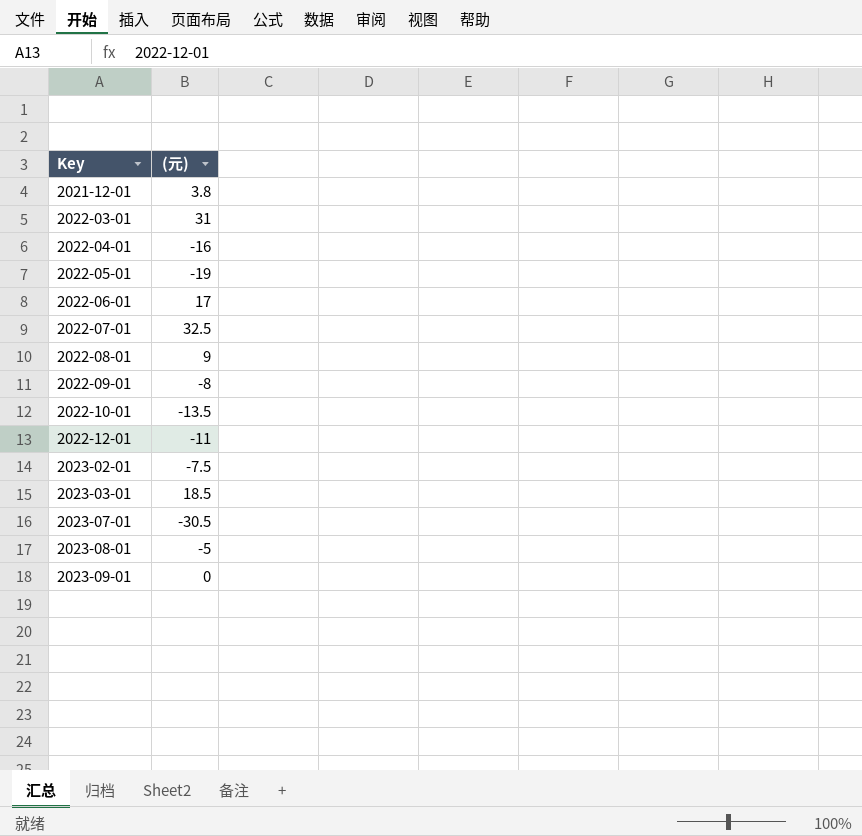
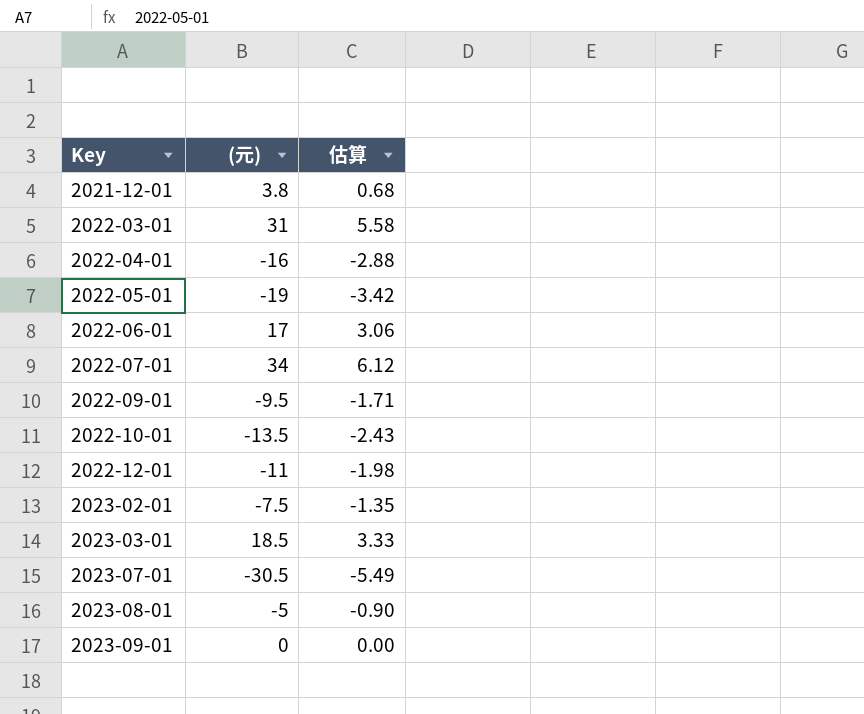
column 估算 | formula: none -> [(元)] * 0.18
row 2022-08-01: 9 -> none
2022-07-01 | (元): 32.5 -> 34
2022-09-01 | (元): -8 -> -9.5

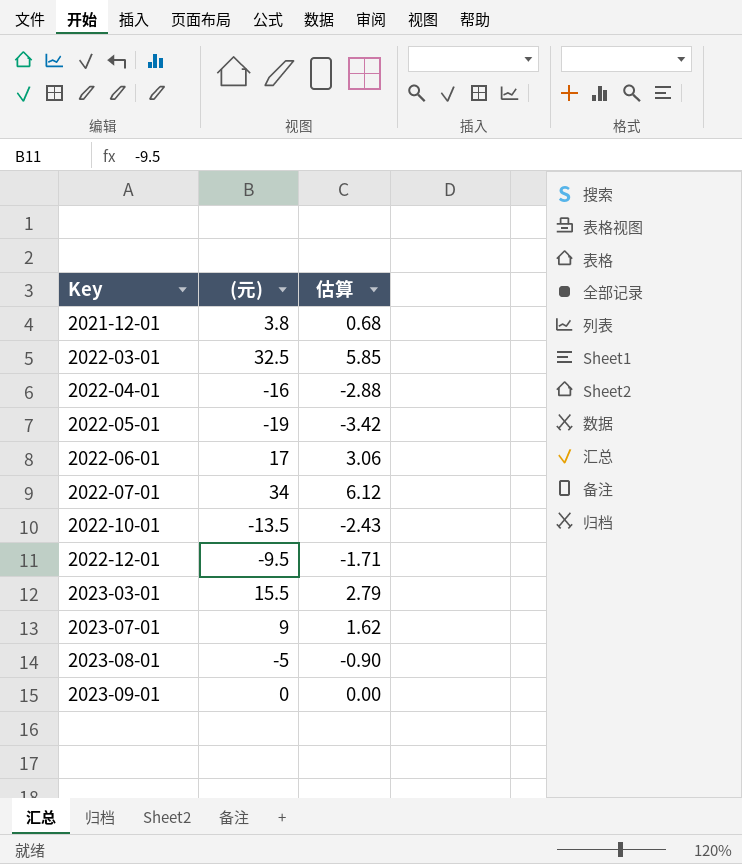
row 2022-09-01: -9.5 | -1.71 -> none
row 2023-02-01: -7.5 | -1.35 -> none
2022-03-01 | (元): 31 -> 32.5
2022-03-01 | 估算: 5.58 -> 5.85
2022-12-01 | (元): -11 -> -9.5
2022-12-01 | 估算: -1.98 -> -1.71
2023-03-01 | (元): 18.5 -> 15.5
2023-03-01 | 估算: 3.33 -> 2.79
2023-07-01 | (元): -30.5 -> 9
2023-07-01 | 估算: -5.49 -> 1.62

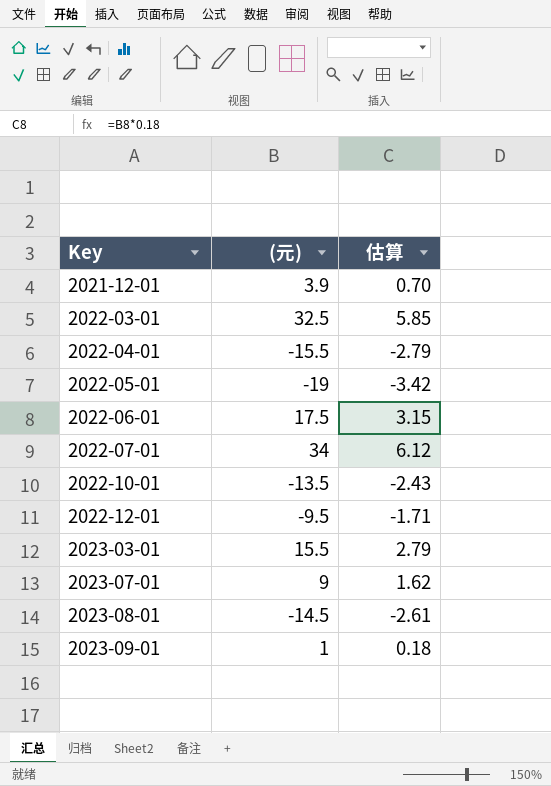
2021-12-01 | (元): 3.8 -> 3.9
2021-12-01 | 估算: 0.68 -> 0.70
2022-04-01 | (元): -16 -> -15.5
2022-04-01 | 估算: -2.88 -> -2.79
2022-06-01 | (元): 17 -> 17.5
2022-06-01 | 估算: 3.06 -> 3.15
2023-08-01 | (元): -5 -> -14.5
2023-08-01 | 估算: -0.90 -> -2.61
2023-09-01 | (元): 0 -> 1
2023-09-01 | 估算: 0.00 -> 0.18

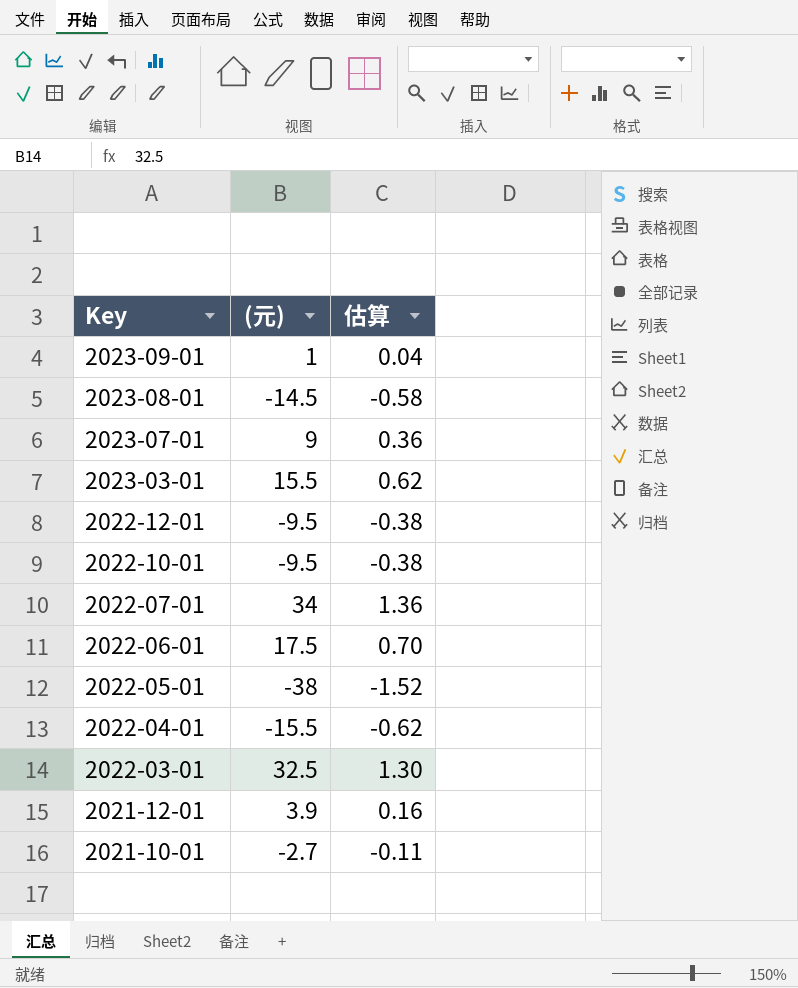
row order: Key ascending -> Key descending
column 估算 | formula: [(元)] * 0.18 -> [(元)] * 0.04
2022-10-01 | (元): -13.5 -> -9.5
2022-05-01 | (元): -19 -> -38
row 2021-10-01: none -> -2.7 | -0.11

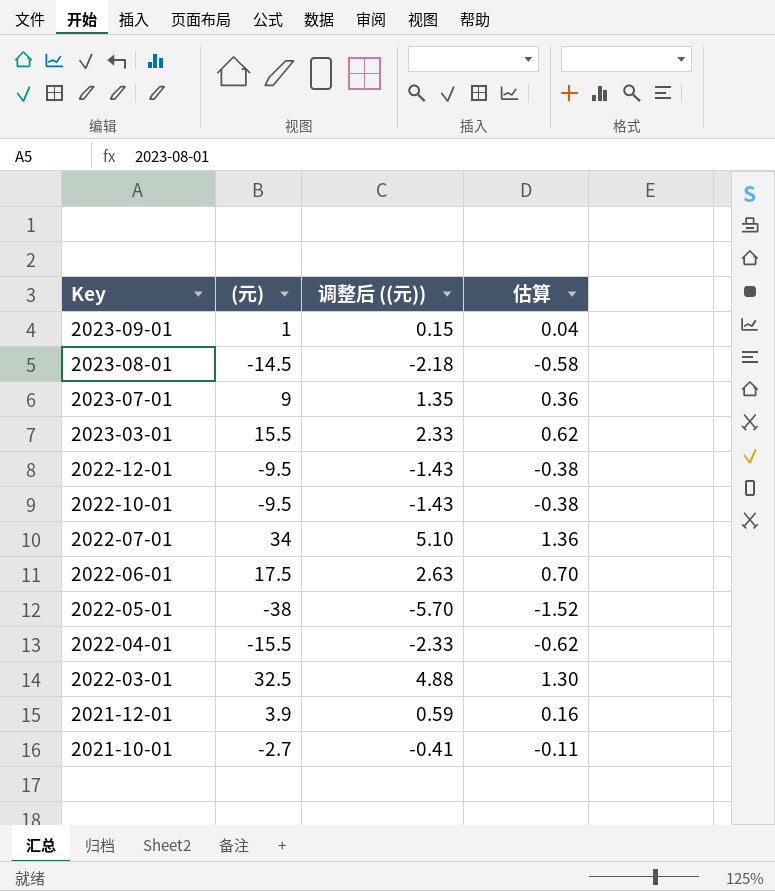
column 调整后 ((元)) | formula: none -> [(元)] * 0.15

